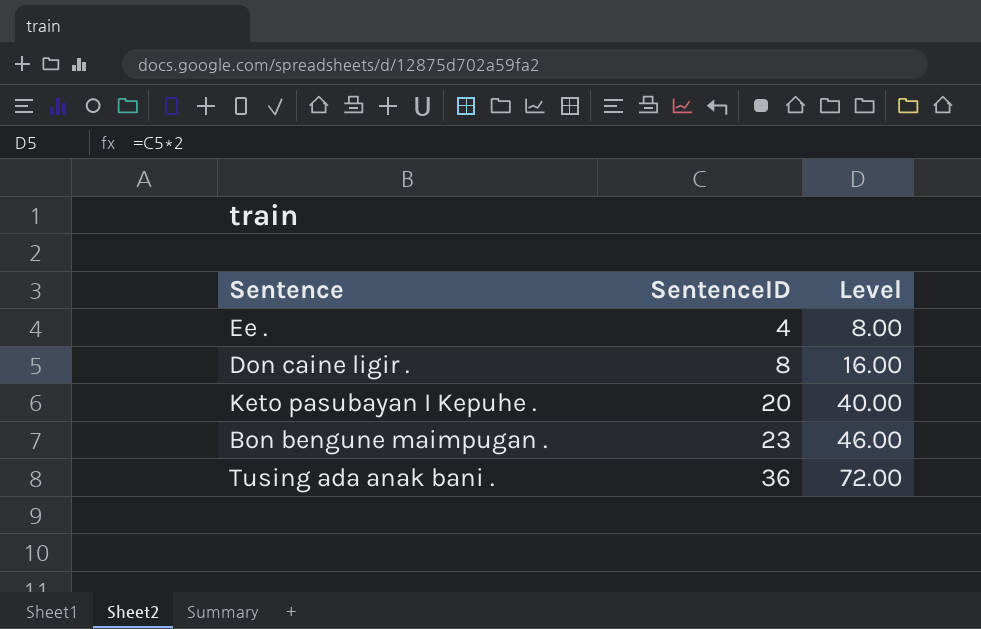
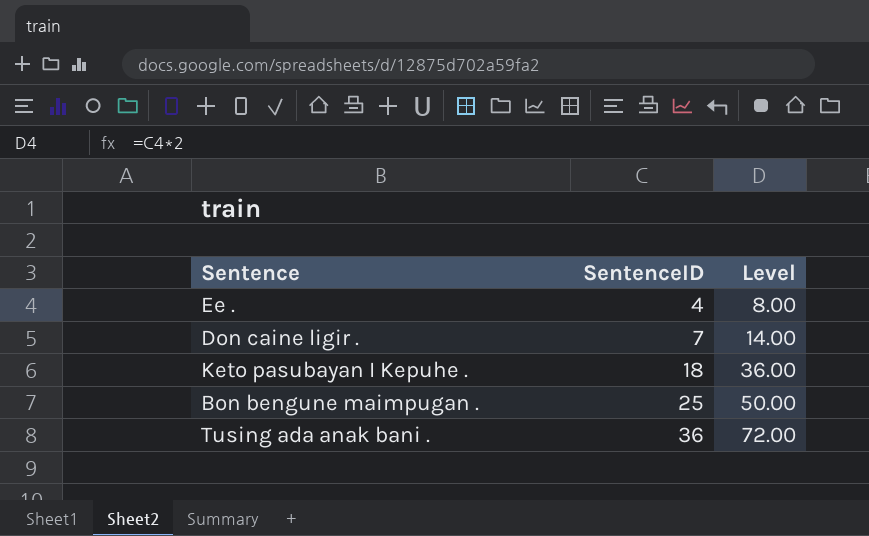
Don caine ligir . | SentenceID: 8 -> 7
Don caine ligir . | Level: 16.00 -> 14.00
Keto pasubayan I Kepuhe . | SentenceID: 20 -> 18
Keto pasubayan I Kepuhe . | Level: 40.00 -> 36.00
Bon bengune maimpugan . | SentenceID: 23 -> 25
Bon bengune maimpugan . | Level: 46.00 -> 50.00

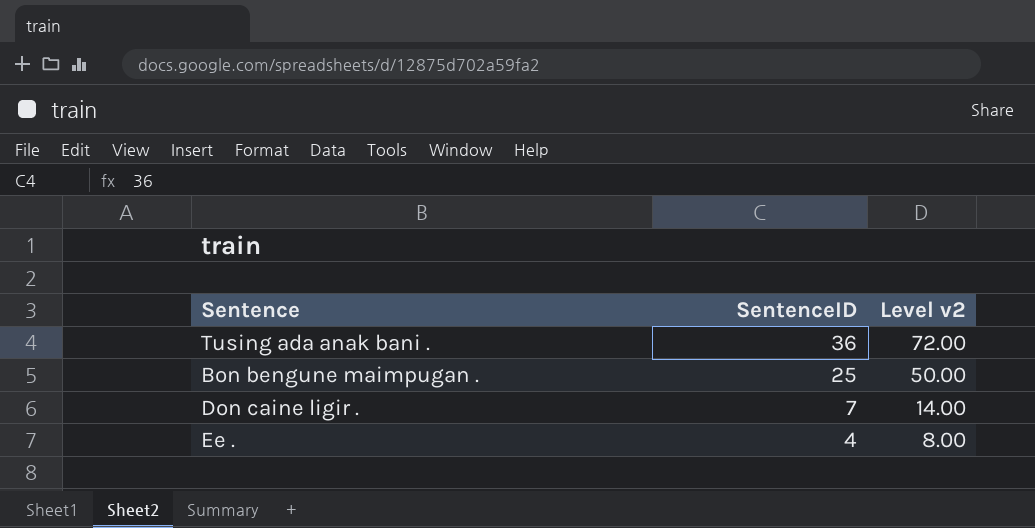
row order: SentenceID ascending -> SentenceID descending
column name: Level -> Level v2
row Keto pasubayan I Kepuhe .: 18 | 36.00 -> none

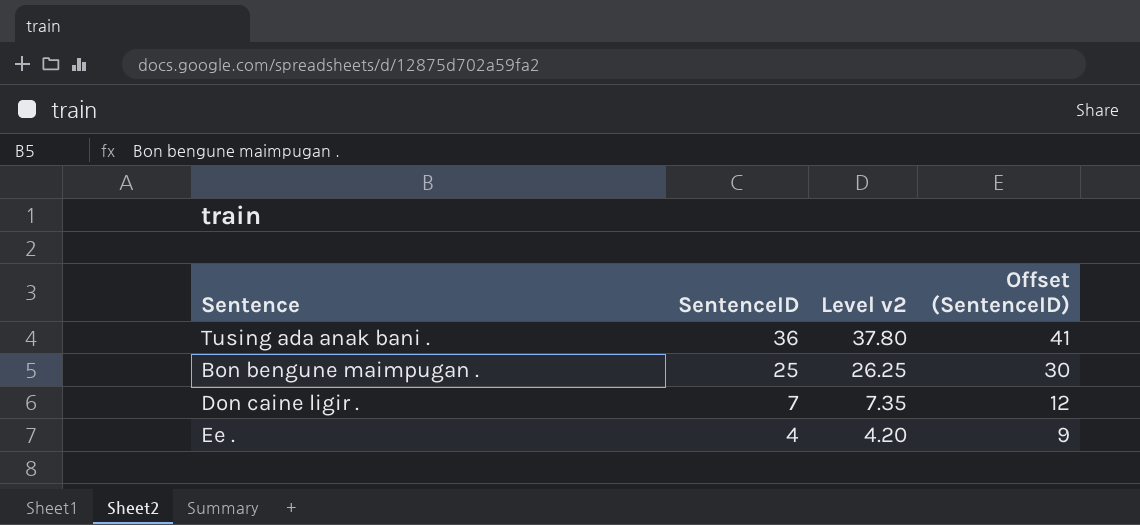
column Level v2 | formula: [SentenceID] * 2 -> [SentenceID] * 1.05
column Offset (SentenceID) | formula: none -> [SentenceID] + 5

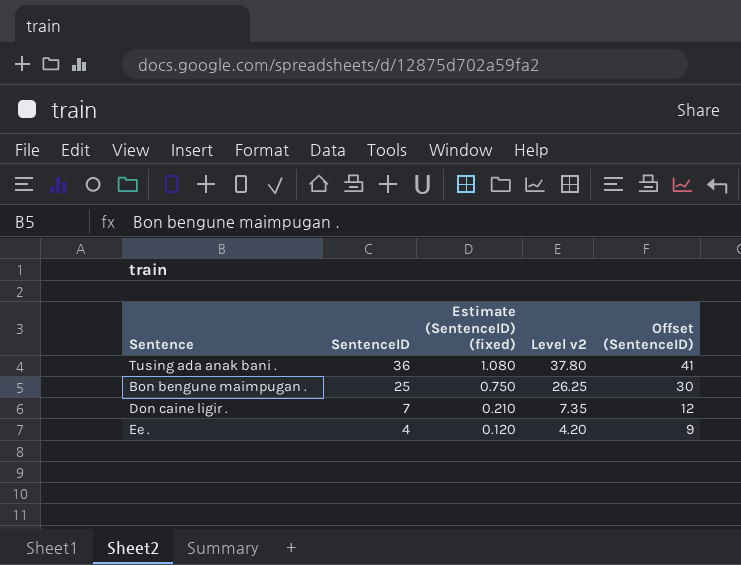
column Estimate (SentenceID) (fixed) | formula: none -> [SentenceID] * 0.03

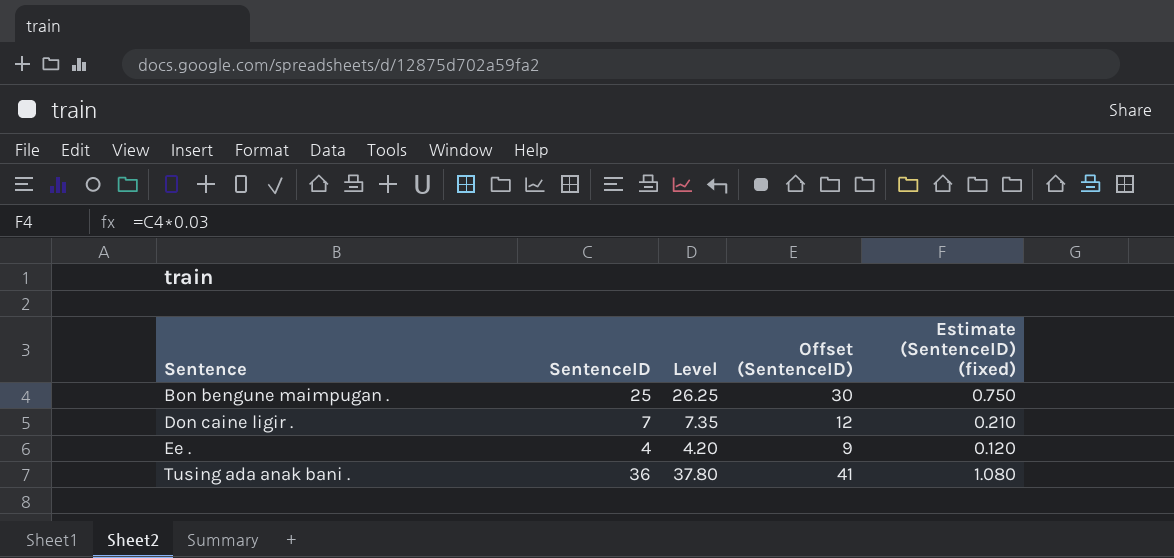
row order: SentenceID descending -> Sentence ascending
column name: Level v2 -> Level
column Estimate (SentenceID) (fixed) | position: 3 -> 5

